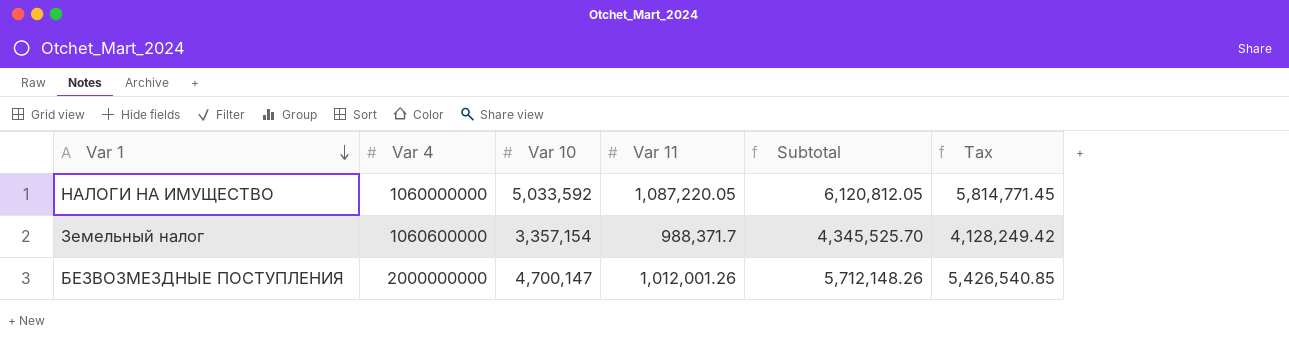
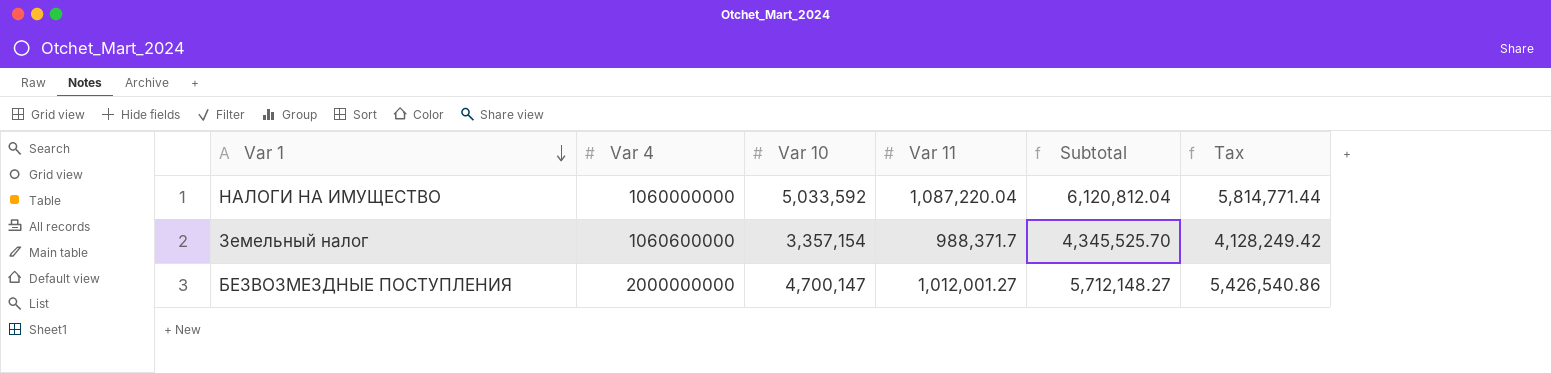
НАЛОГИ НА ИМУЩЕСТВО | Var 11: 1,087,220.05 -> 1,087,220.04
НАЛОГИ НА ИМУЩЕСТВО | Subtotal: 6,120,812.05 -> 6,120,812.04
НАЛОГИ НА ИМУЩЕСТВО | Tax: 5,814,771.45 -> 5,814,771.44
БЕЗВОЗМЕЗДНЫЕ ПОСТУПЛЕНИЯ | Var 11: 1,012,001.26 -> 1,012,001.27
БЕЗВОЗМЕЗДНЫЕ ПОСТУПЛЕНИЯ | Subtotal: 5,712,148.26 -> 5,712,148.27
БЕЗВОЗМЕЗДНЫЕ ПОСТУПЛЕНИЯ | Tax: 5,426,540.85 -> 5,426,540.86

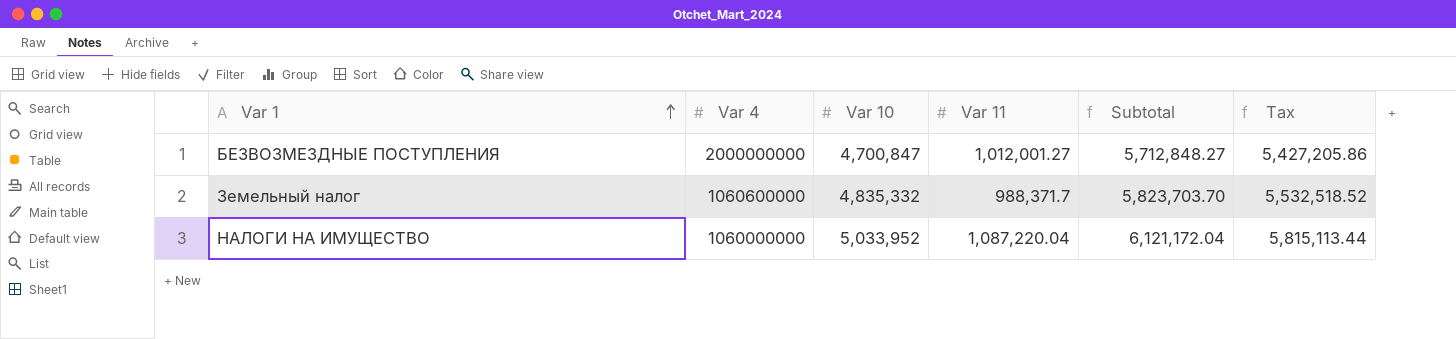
row order: Var 1 descending -> Var 1 ascending
БЕЗВОЗМЕЗДНЫЕ ПОСТУПЛЕНИЯ | Var 10: 4,700,147 -> 4,700,847
БЕЗВОЗМЕЗДНЫЕ ПОСТУПЛЕНИЯ | Subtotal: 5,712,148.27 -> 5,712,848.27
БЕЗВОЗМЕЗДНЫЕ ПОСТУПЛЕНИЯ | Tax: 5,426,540.86 -> 5,427,205.86
Земельный налог | Var 10: 3,357,154 -> 4,835,332
Земельный налог | Subtotal: 4,345,525.70 -> 5,823,703.70
Земельный налог | Tax: 4,128,249.42 -> 5,532,518.52
НАЛОГИ НА ИМУЩЕСТВО | Var 10: 5,033,592 -> 5,033,952
НАЛОГИ НА ИМУЩЕСТВО | Subtotal: 6,120,812.04 -> 6,121,172.04
НАЛОГИ НА ИМУЩЕСТВО | Tax: 5,814,771.44 -> 5,815,113.44

